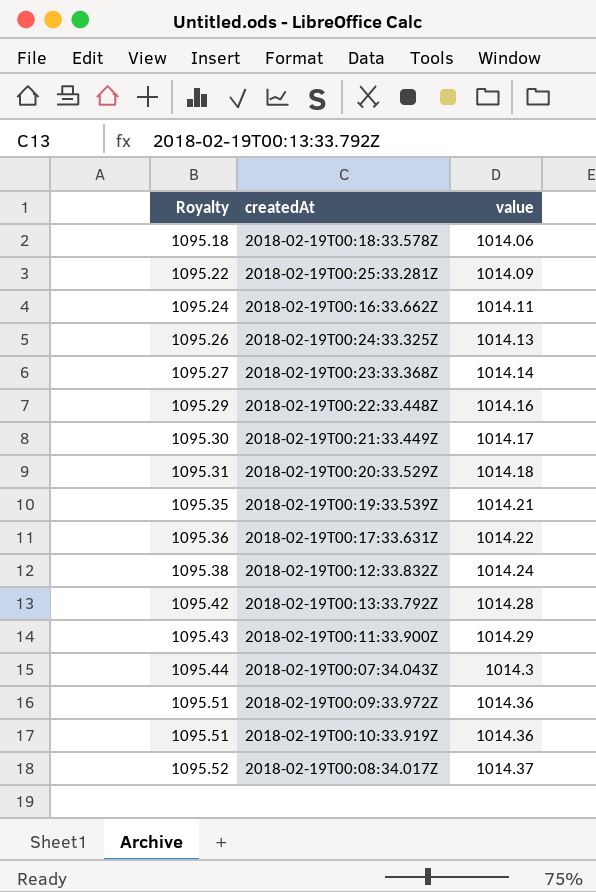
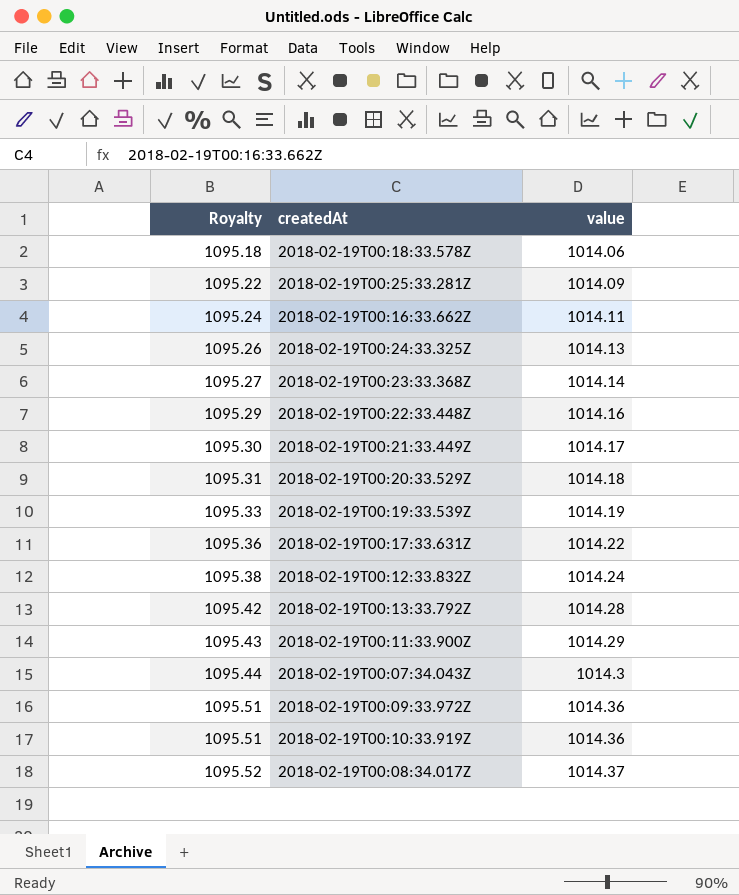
2018-02-19T00:19:33.539Z | Royalty: 1095.35 -> 1095.33
2018-02-19T00:19:33.539Z | value: 1014.21 -> 1014.19

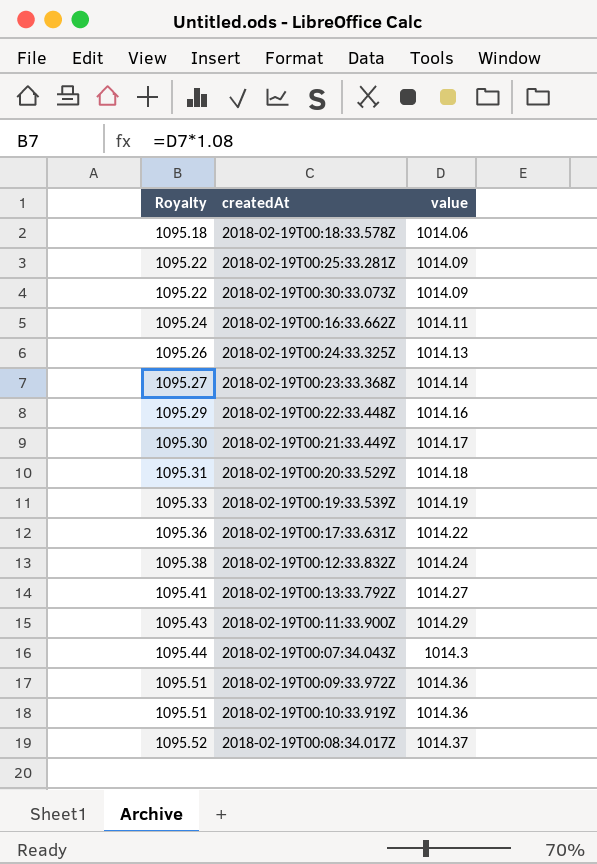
row 2018-02-19T00:30:33.073Z: none -> 1095.22 | 1014.09
2018-02-19T00:13:33.792Z | Royalty: 1095.42 -> 1095.41
2018-02-19T00:13:33.792Z | value: 1014.28 -> 1014.27

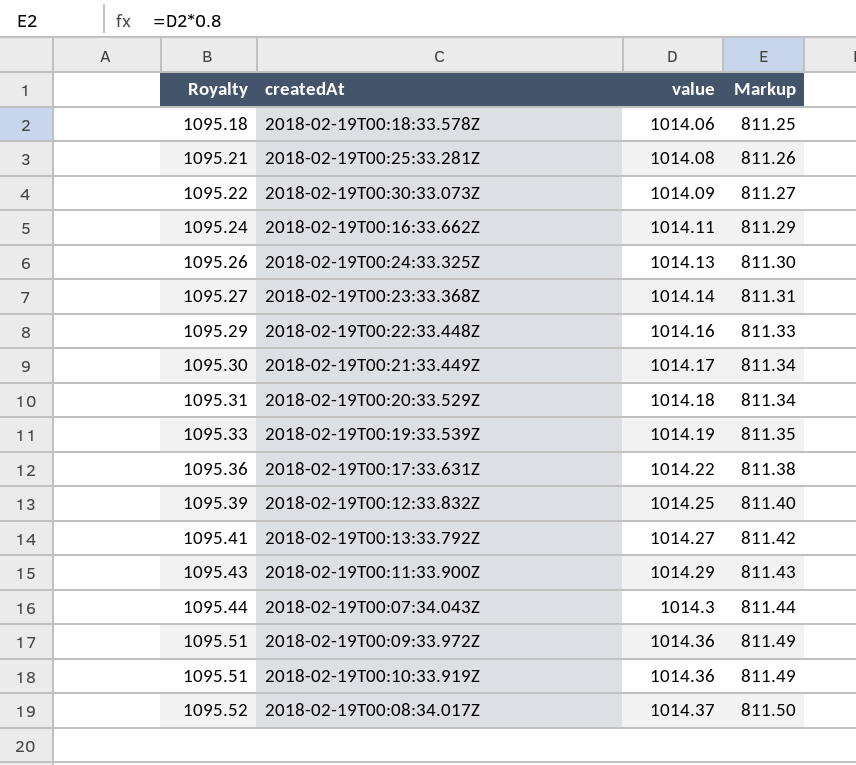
column Markup | formula: none -> [value] * 0.8
2018-02-19T00:25:33.281Z | Royalty: 1095.22 -> 1095.21
2018-02-19T00:25:33.281Z | value: 1014.09 -> 1014.08
2018-02-19T00:12:33.832Z | Royalty: 1095.38 -> 1095.39
2018-02-19T00:12:33.832Z | value: 1014.24 -> 1014.25

